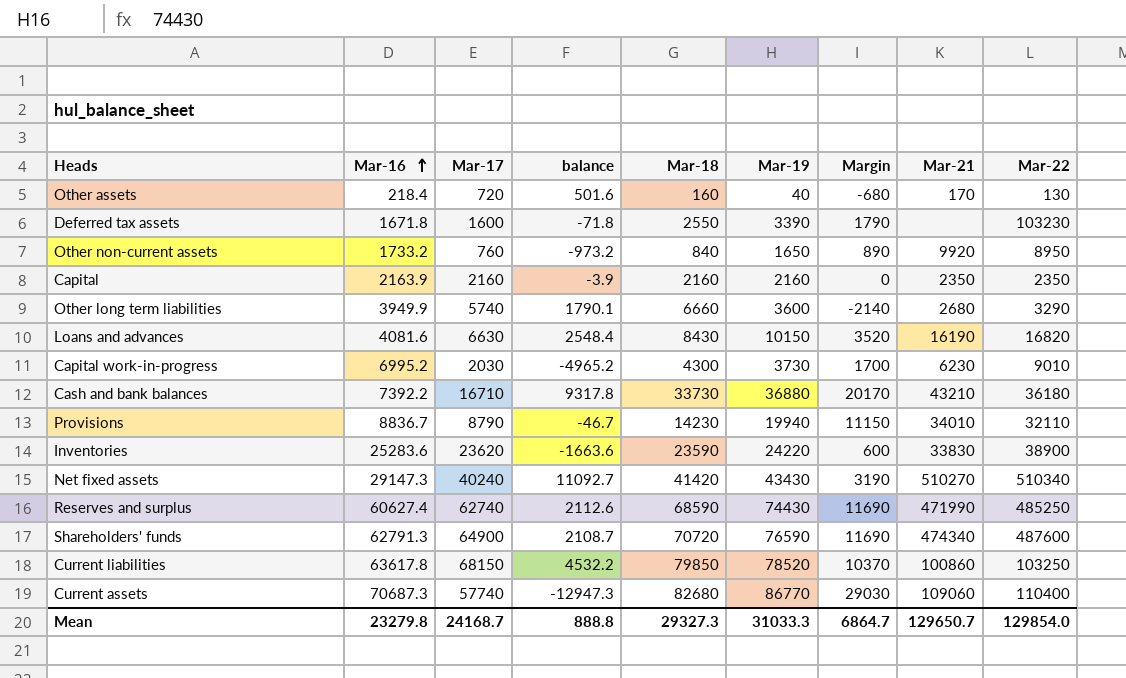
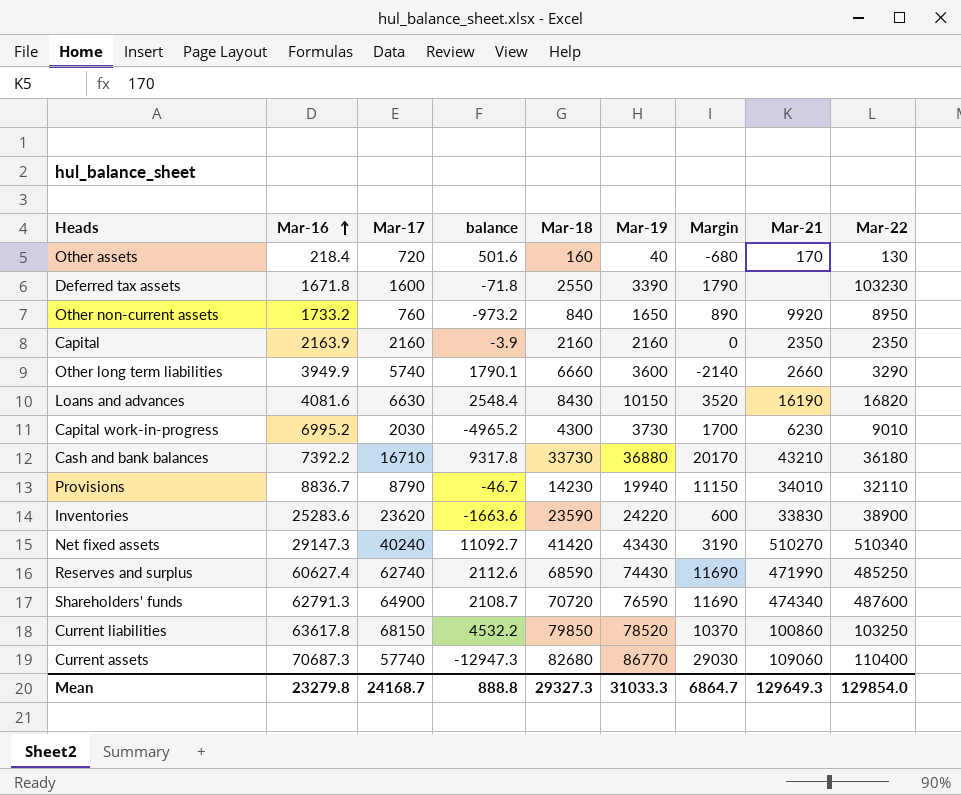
Other long term liabilities | Mar-21: 2680 -> 2660
Mean | Mar-21: 129650.7 -> 129649.3

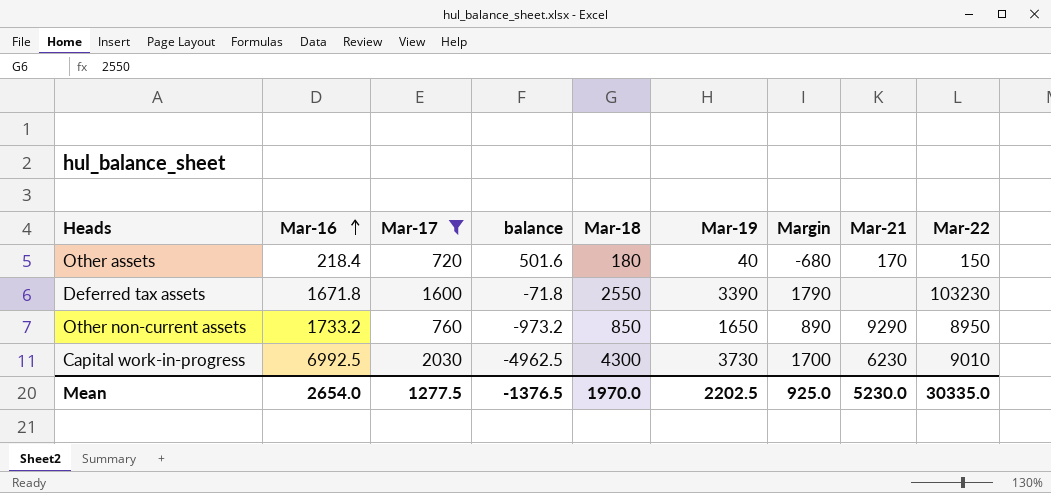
filter: none -> Mar-17 <= 2030
Other assets | Mar-18: 160 -> 180
Other assets | Mar-22: 130 -> 150
Other non-current assets | Mar-18: 840 -> 850
Other non-current assets | Mar-21: 9920 -> 9290
Capital work-in-progress | Mar-16: 6995.2 -> 6992.5
Capital work-in-progress | balance: -4965.2 -> -4962.5
Mean | Mar-16: 23279.8 -> 2654.0
Mean | Mar-17: 24168.7 -> 1277.5
Mean | balance: 888.8 -> -1376.5
Mean | Mar-18: 29327.3 -> 1970.0
Mean | Mar-19: 31033.3 -> 2202.5
Mean | Margin: 6864.7 -> 925.0
Mean | Mar-21: 129649.3 -> 5230.0
Mean | Mar-22: 129854.0 -> 30335.0

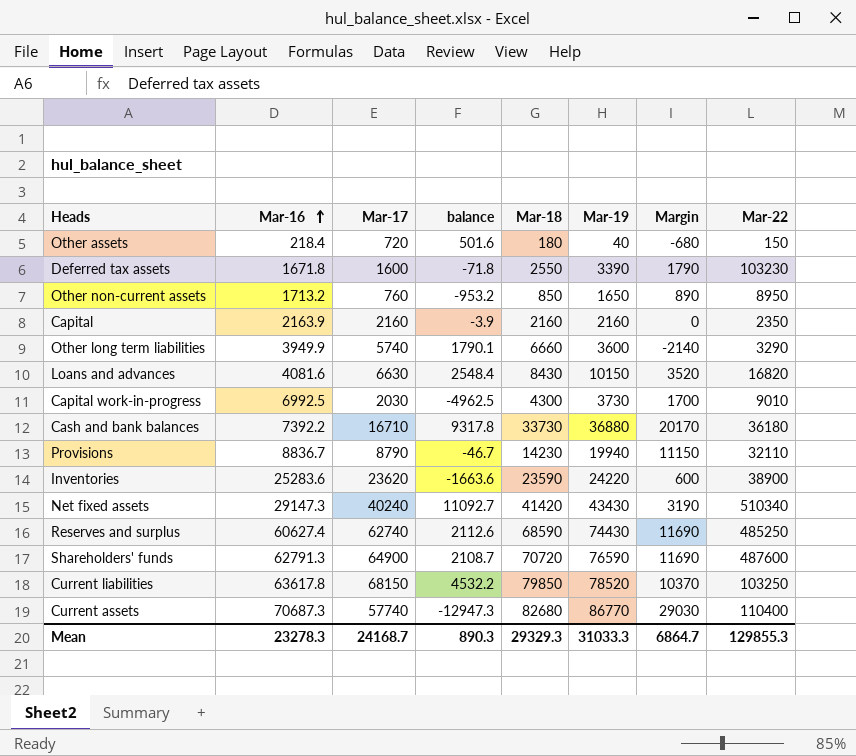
filter: Mar-17 <= 2030 -> none
column Mar-21 | position: 8 -> none
Other non-current assets | Mar-16: 1733.2 -> 1713.2
Other non-current assets | balance: -973.2 -> -953.2
Mean | Mar-16: 2654.0 -> 23278.3
Mean | Mar-17: 1277.5 -> 24168.7
Mean | balance: -1376.5 -> 890.3
Mean | Mar-18: 1970.0 -> 29329.3
Mean | Mar-19: 2202.5 -> 31033.3
Mean | Margin: 925.0 -> 6864.7
Mean | Mar-22: 30335.0 -> 129855.3

